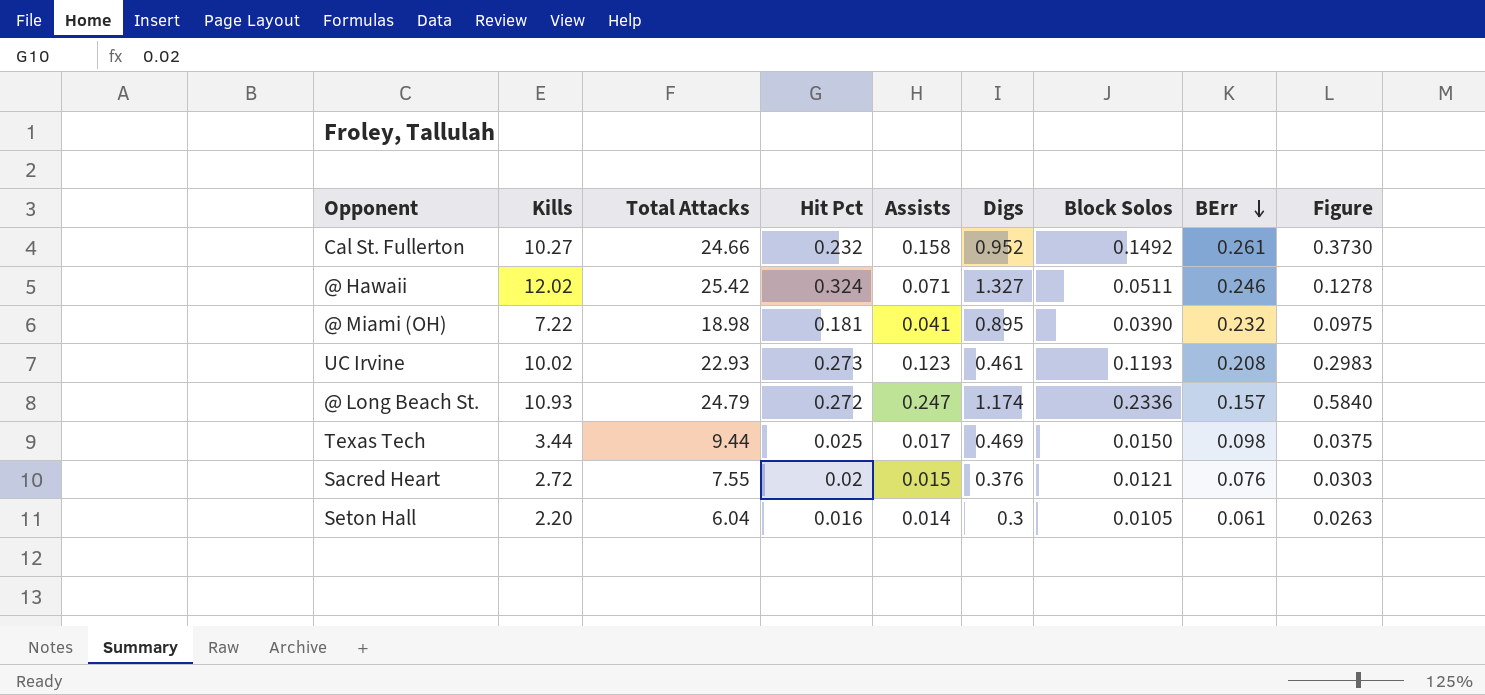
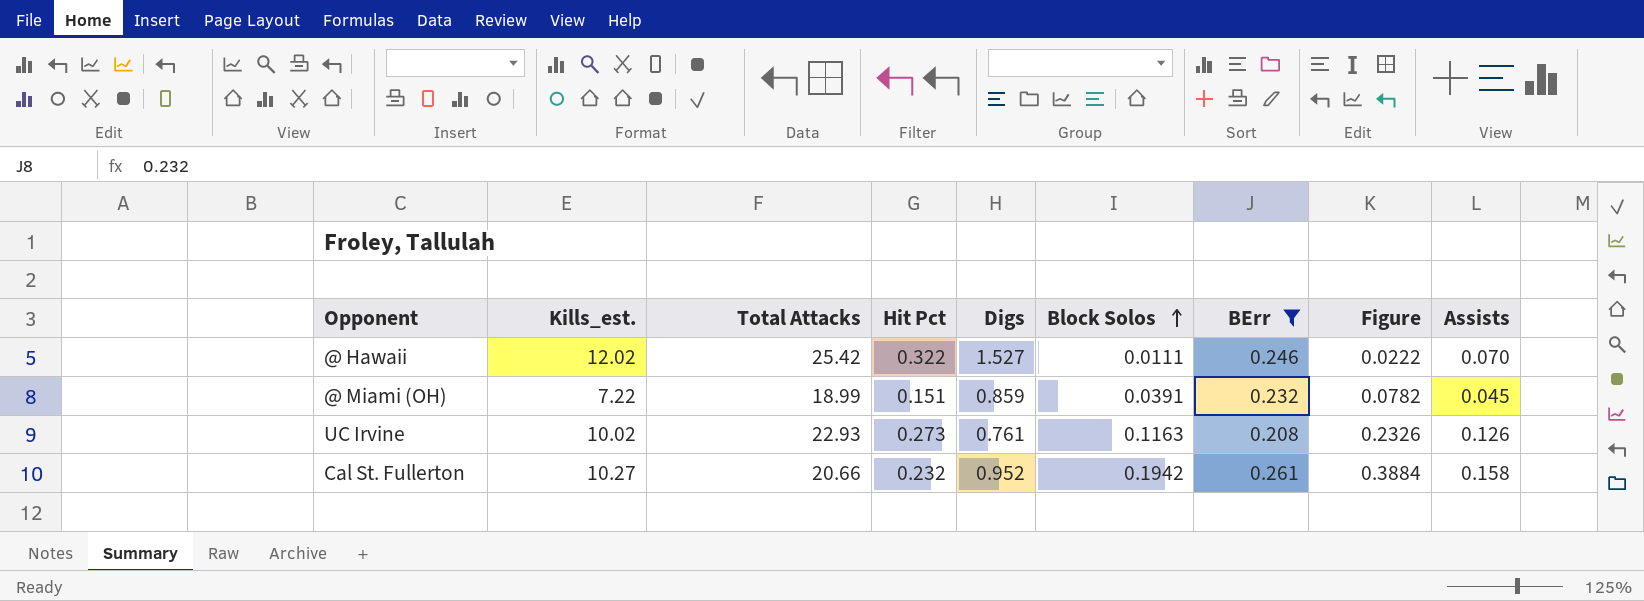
filter: none -> BErr >= 0.208
row order: BErr descending -> Block Solos ascending
column name: Kills -> Kills_est.
column Figure | formula: [Block Solos] * 2.5 -> [Block Solos] * 2
column Assists | position: 5 -> 9
@ Hawaii | Hit Pct: 0.324 -> 0.322
@ Hawaii | Digs: 1.327 -> 1.527
@ Hawaii | Block Solos: 0.0511 -> 0.0111
@ Hawaii | Assists: 0.071 -> 0.070
@ Miami (OH) | Total Attacks: 18.98 -> 18.99
@ Miami (OH) | Hit Pct: 0.181 -> 0.151
@ Miami (OH) | Digs: 0.895 -> 0.859
@ Miami (OH) | Block Solos: 0.0390 -> 0.0391
@ Miami (OH) | Assists: 0.041 -> 0.045
UC Irvine | Digs: 0.461 -> 0.761
UC Irvine | Block Solos: 0.1193 -> 0.1163
UC Irvine | Assists: 0.123 -> 0.126
Cal St. Fullerton | Total Attacks: 24.66 -> 20.66
Cal St. Fullerton | Block Solos: 0.1492 -> 0.1942

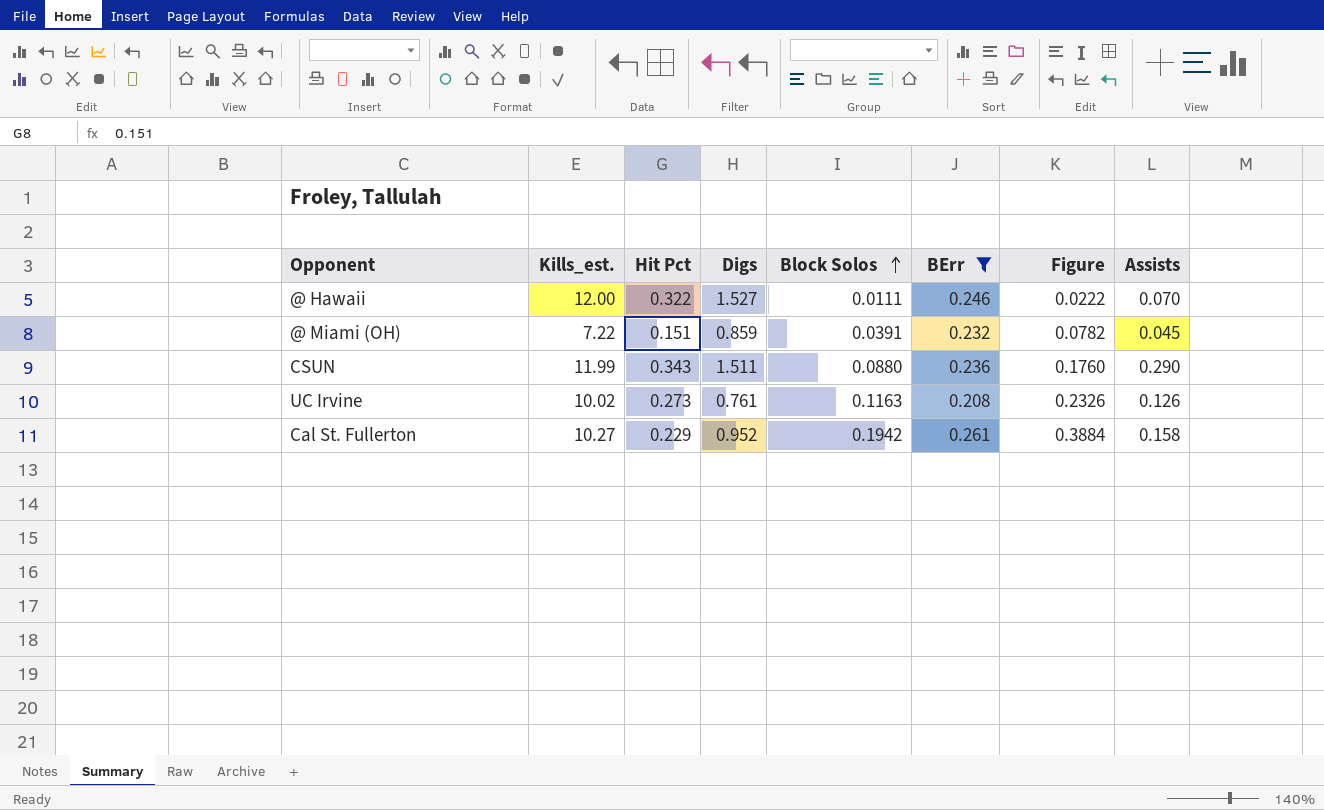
column Total Attacks | position: 3 -> none
@ Hawaii | Kills_est.: 12.02 -> 12.00
row CSUN: none -> 11.99 | 0.343 | 1.511 | 0.0880 | 0.236 | 0.1760 | 0.290
Cal St. Fullerton | Hit Pct: 0.232 -> 0.229

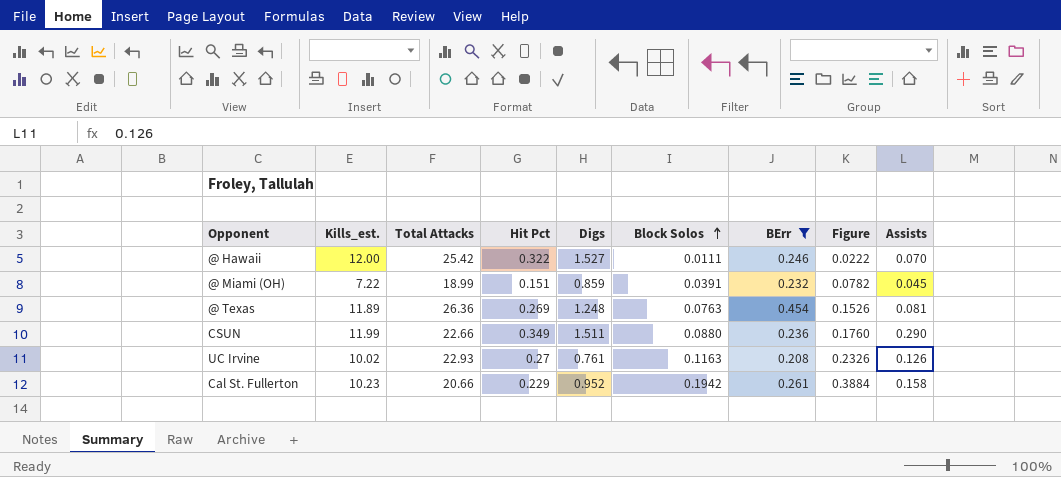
column Total Attacks | position: none -> 3
row @ Texas: none -> 11.89 | 26.36 | 0.269 | 1.248 | 0.0763 | 0.454 | 0.1526 | 0.081
CSUN | Hit Pct: 0.343 -> 0.349
UC Irvine | Hit Pct: 0.273 -> 0.27
Cal St. Fullerton | Kills_est.: 10.27 -> 10.23

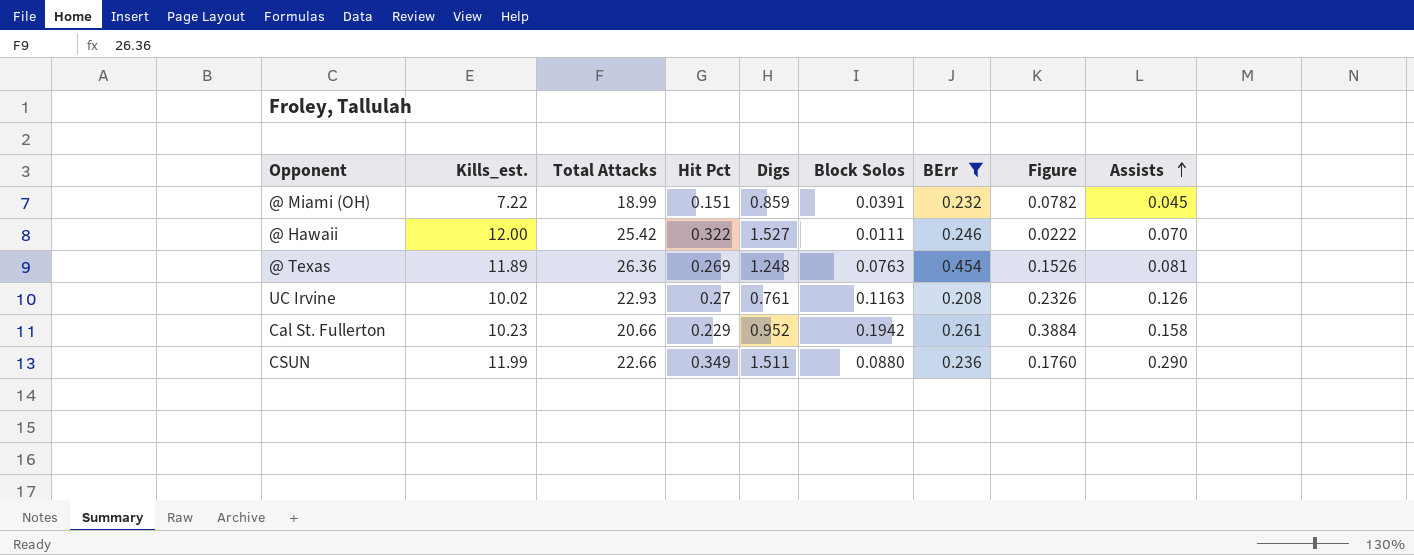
row order: Block Solos ascending -> Assists ascending

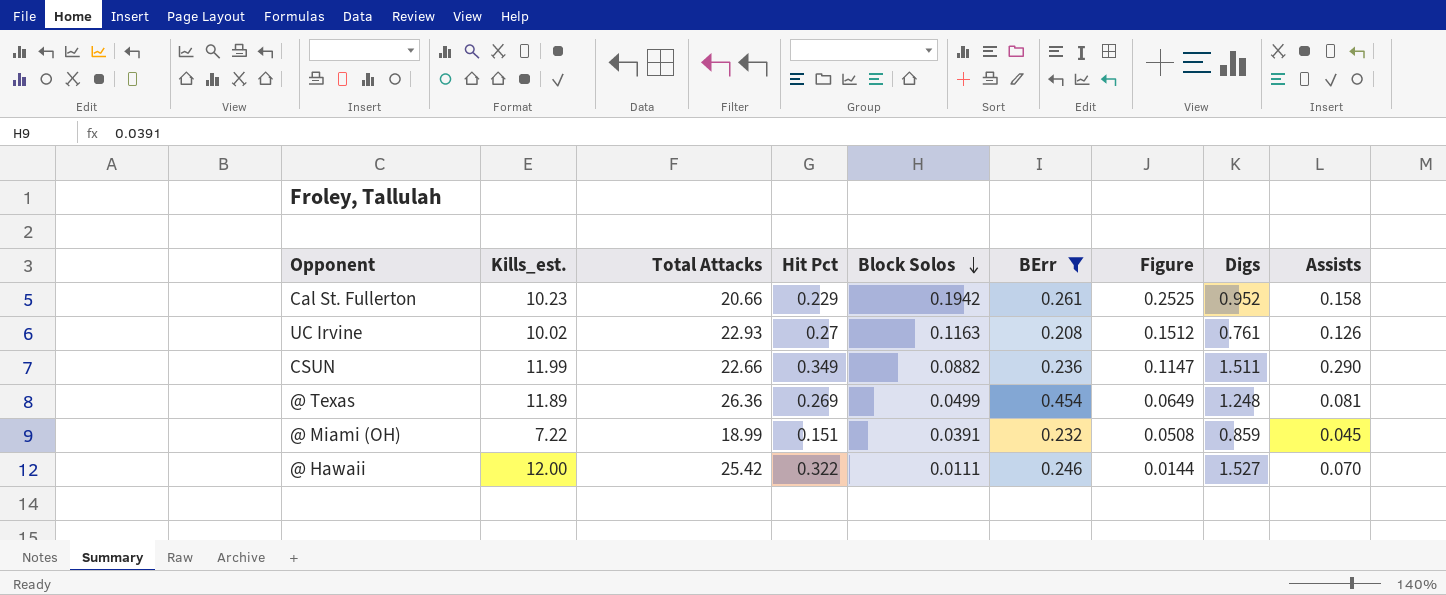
row order: Assists ascending -> Block Solos descending
column Figure | formula: [Block Solos] * 2 -> [Block Solos] * 1.3
column Digs | position: 5 -> 8
CSUN | Block Solos: 0.0880 -> 0.0882
@ Texas | Block Solos: 0.0763 -> 0.0499

